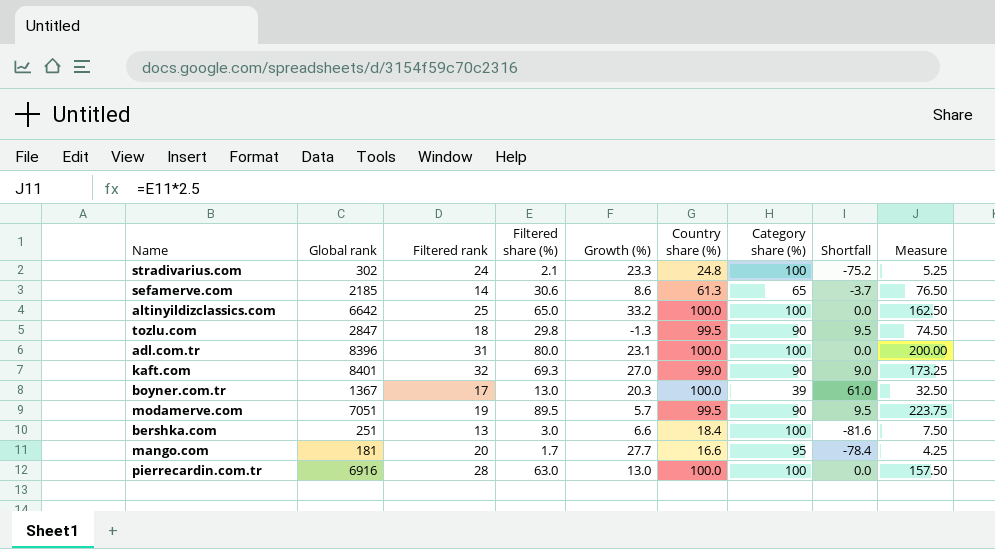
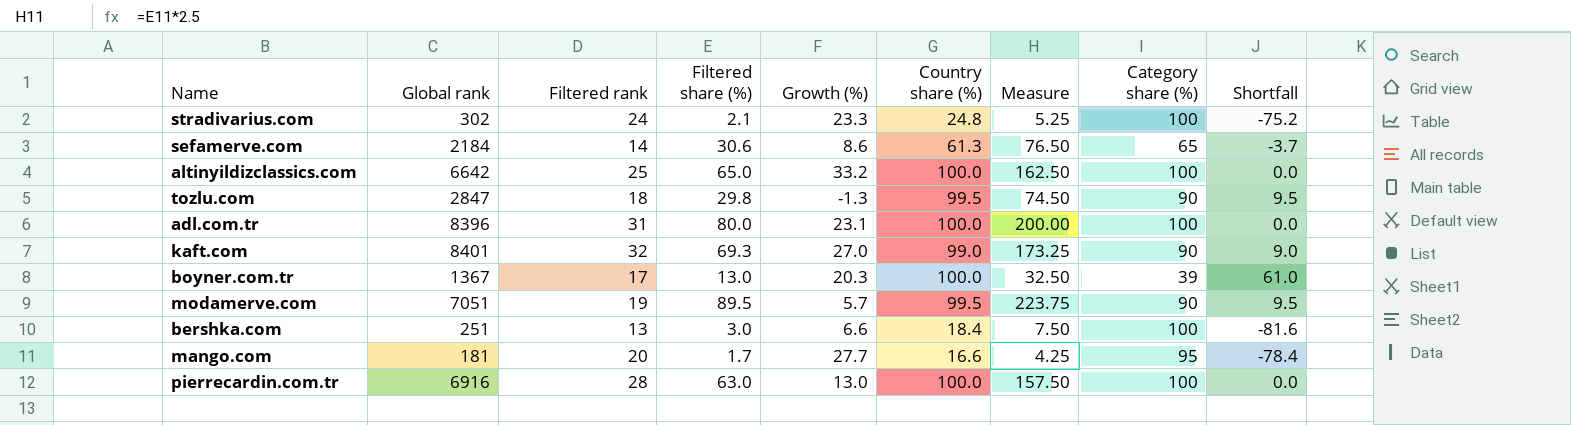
column Measure | position: 9 -> 7
sefamerve.com | Global rank: 2185 -> 2184

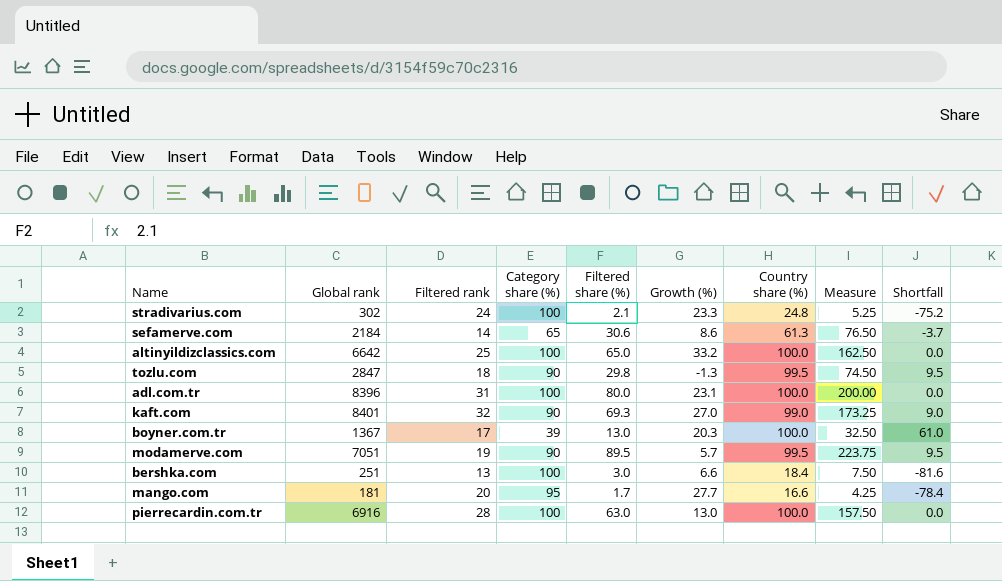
column Category share (%) | position: 8 -> 4

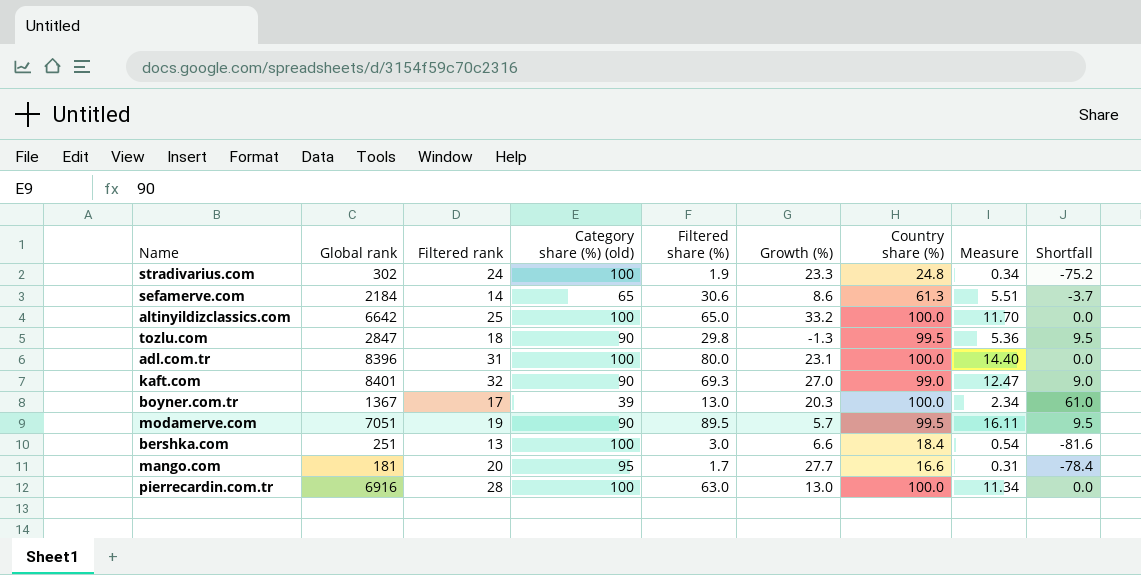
column name: Category share (%) -> Category share (%) (old)
column Measure | formula: [Filtered share (%)] * 2.5 -> [Filtered share (%)] * 0.18
stradivarius.com | Filtered share (%): 2.1 -> 1.9

